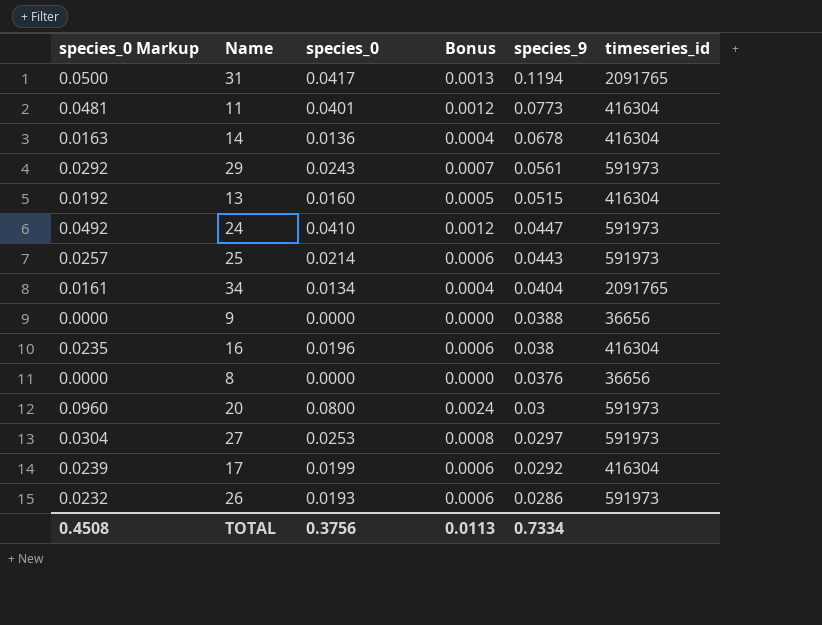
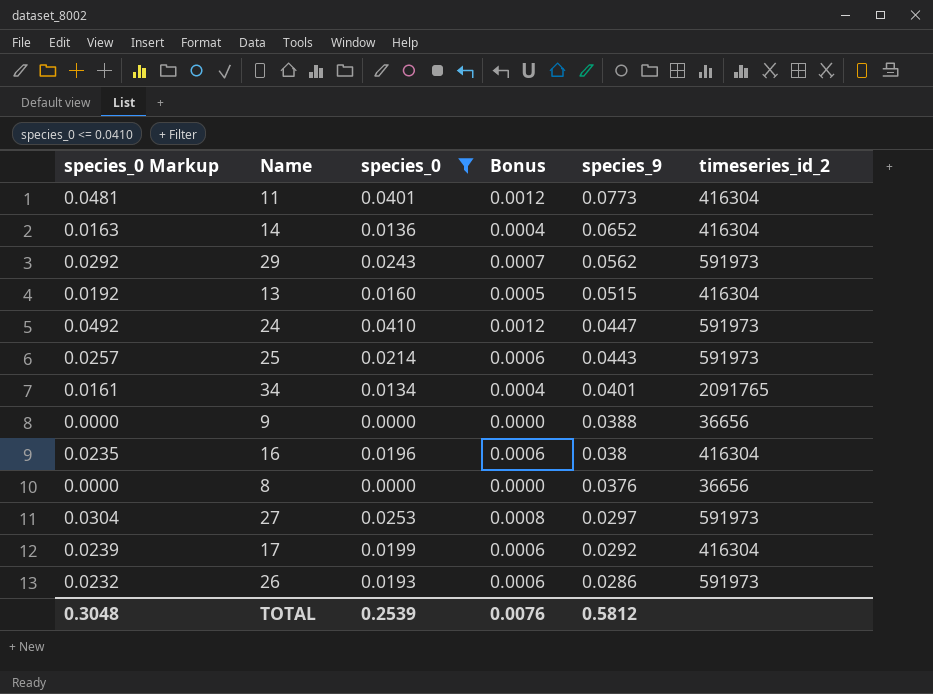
filter: none -> species_0 <= 0.0410
column name: timeseries_id -> timeseries_id_2
14 | species_9: 0.0678 -> 0.0652
29 | species_9: 0.0561 -> 0.0562
34 | species_9: 0.0404 -> 0.0401
TOTAL | species_0 Markup: 0.4508 -> 0.3048
TOTAL | species_0: 0.3756 -> 0.2539
TOTAL | Bonus: 0.0113 -> 0.0076
TOTAL | species_9: 0.7334 -> 0.5812

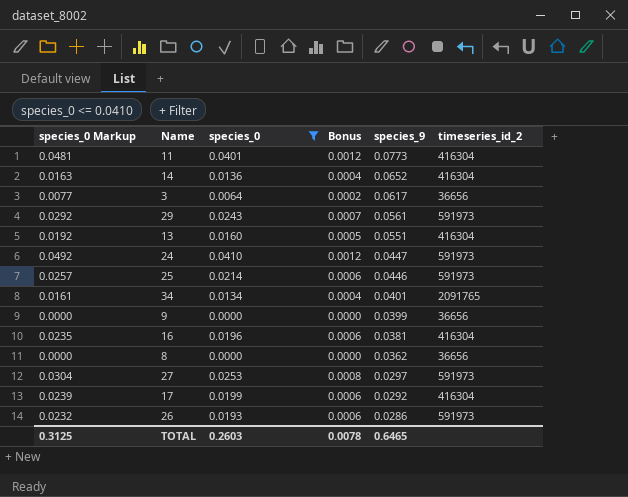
row 3: none -> 0.0077 | 0.0064 | 0.0002 | 0.0617 | 36656
29 | species_9: 0.0562 -> 0.0561
13 | species_9: 0.0515 -> 0.0551
25 | species_9: 0.0443 -> 0.0446
9 | species_9: 0.0388 -> 0.0399
16 | species_9: 0.038 -> 0.0381
8 | species_9: 0.0376 -> 0.0362
TOTAL | species_0 Markup: 0.3048 -> 0.3125
TOTAL | species_0: 0.2539 -> 0.2603
TOTAL | Bonus: 0.0076 -> 0.0078
TOTAL | species_9: 0.5812 -> 0.6465

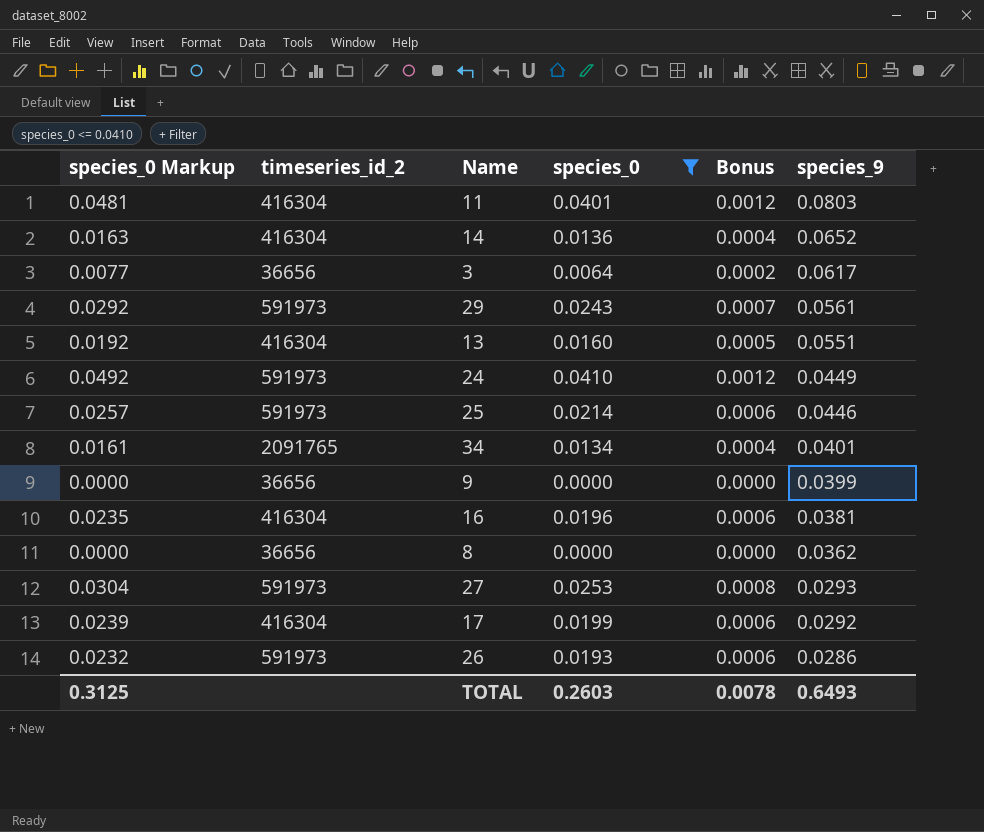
column timeseries_id_2 | position: 6 -> 2
11 | species_9: 0.0773 -> 0.0803
24 | species_9: 0.0447 -> 0.0449
27 | species_9: 0.0297 -> 0.0293
TOTAL | species_9: 0.6465 -> 0.6493

